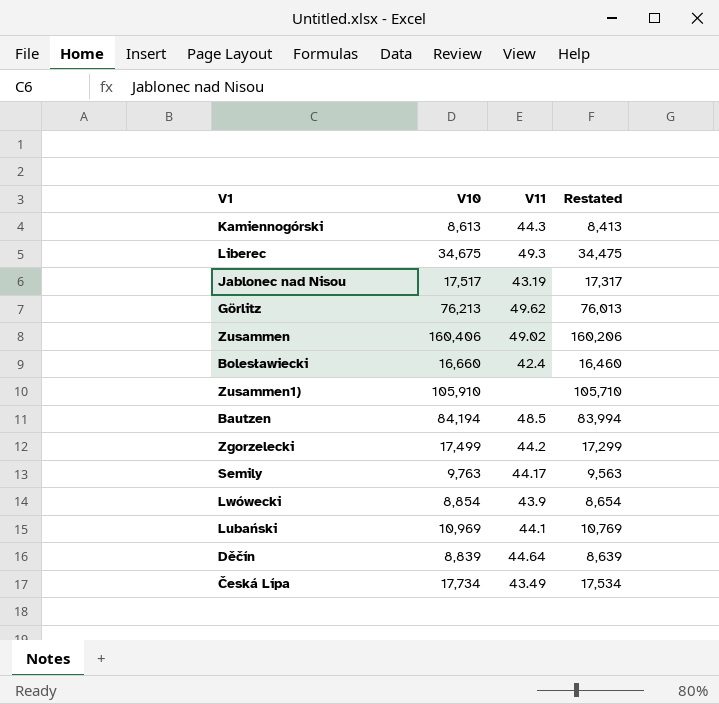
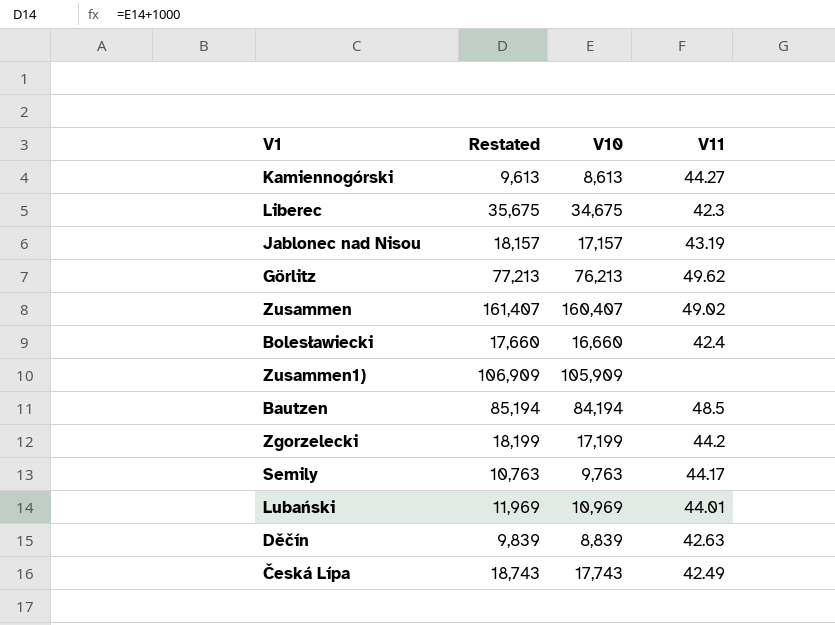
column Restated | formula: [V10] - 200 -> [V10] + 1000
column Restated | position: 4 -> 2
row Lwówecki: 8,854 | 43.9 | 8,654 -> none
Kamiennogórski | V11: 44.3 -> 44.27
Liberec | V11: 49.3 -> 42.3
Jablonec nad Nisou | V10: 17,517 -> 17,157
Zusammen | V10: 160,406 -> 160,407
Zusammen1) | V10: 105,910 -> 105,909
Zgorzelecki | V10: 17,499 -> 17,199
Lubański | V11: 44.1 -> 44.01
Děčín | V11: 44.64 -> 42.63
Česká Lípa | V10: 17,734 -> 17,743
Česká Lípa | V11: 43.49 -> 42.49

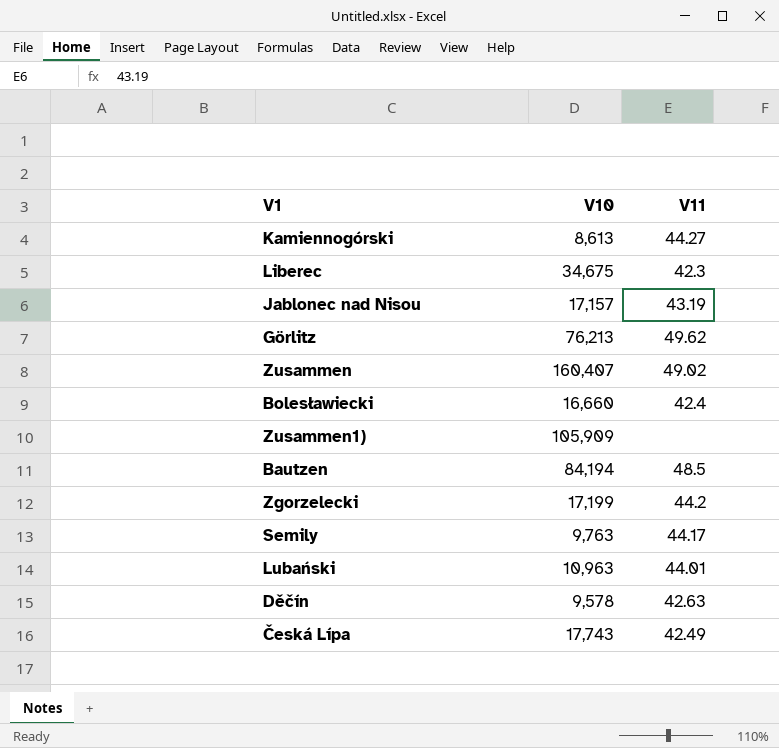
column Restated | formula: [V10] + 1000 -> none
Lubański | V10: 10,969 -> 10,963
Děčín | V10: 8,839 -> 9,578

